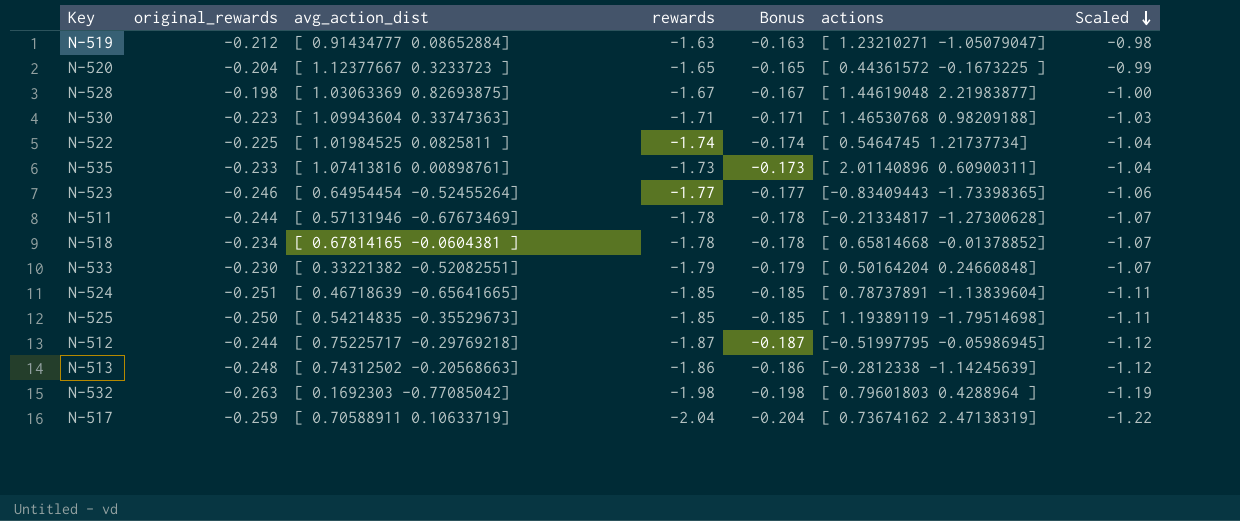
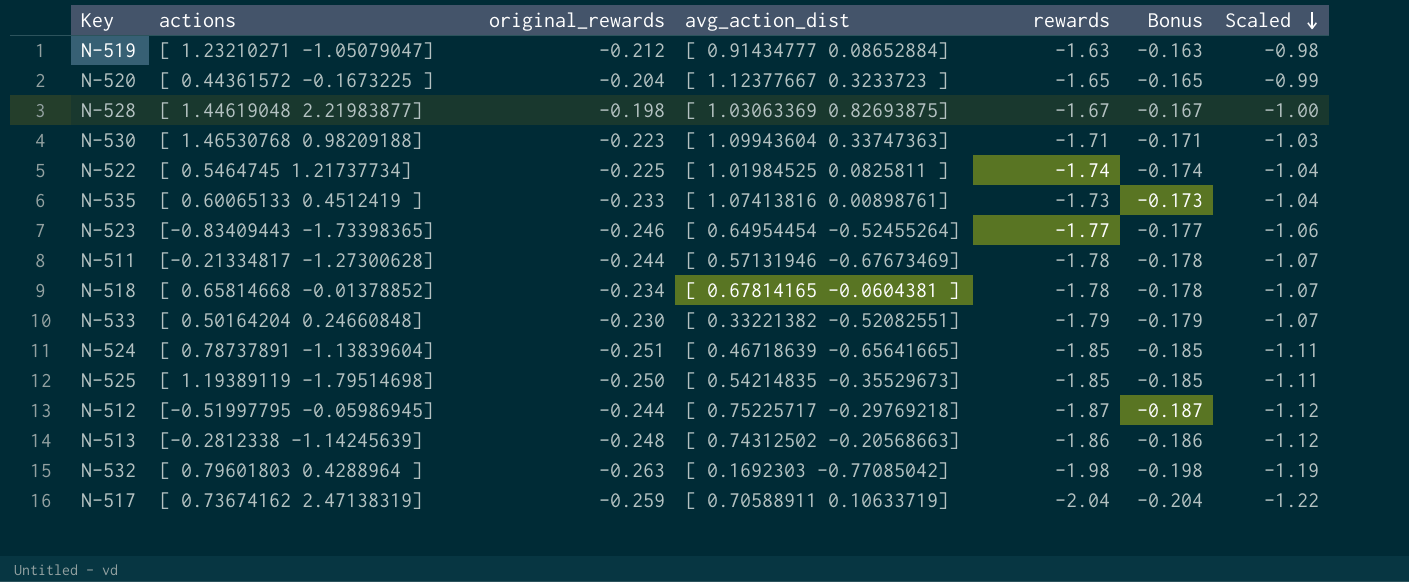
column actions | position: 6 -> 2
N-535 | actions: [ 2.01140896 0.60900311] -> [ 0.60065133 0.4512419 ]

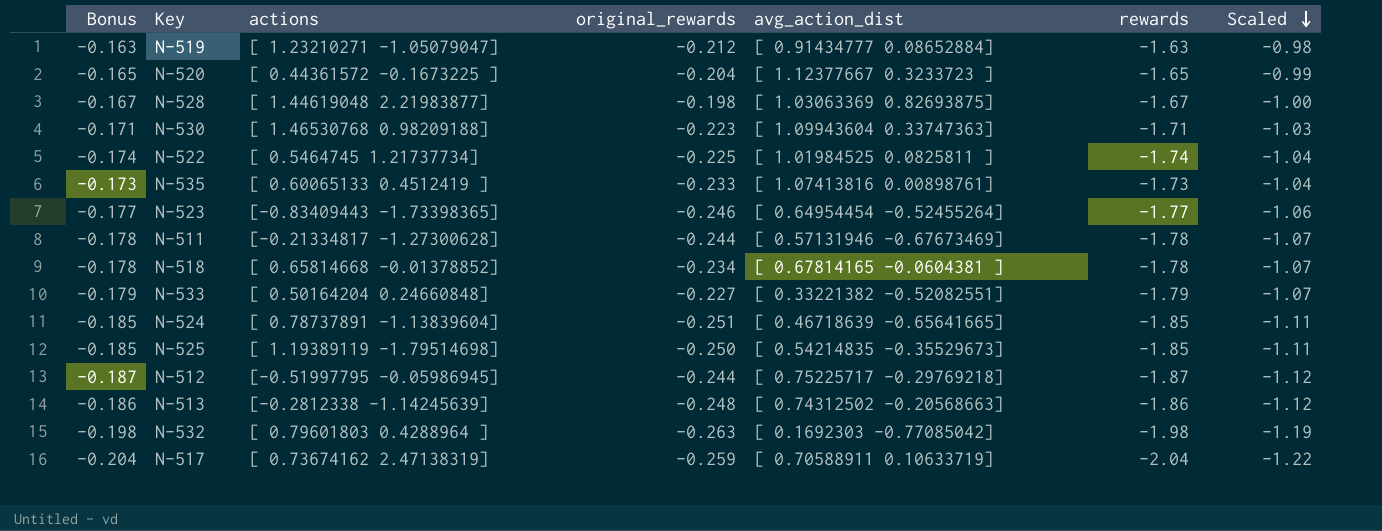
column Bonus | position: 6 -> 1
N-533 | original_rewards: -0.230 -> -0.227

